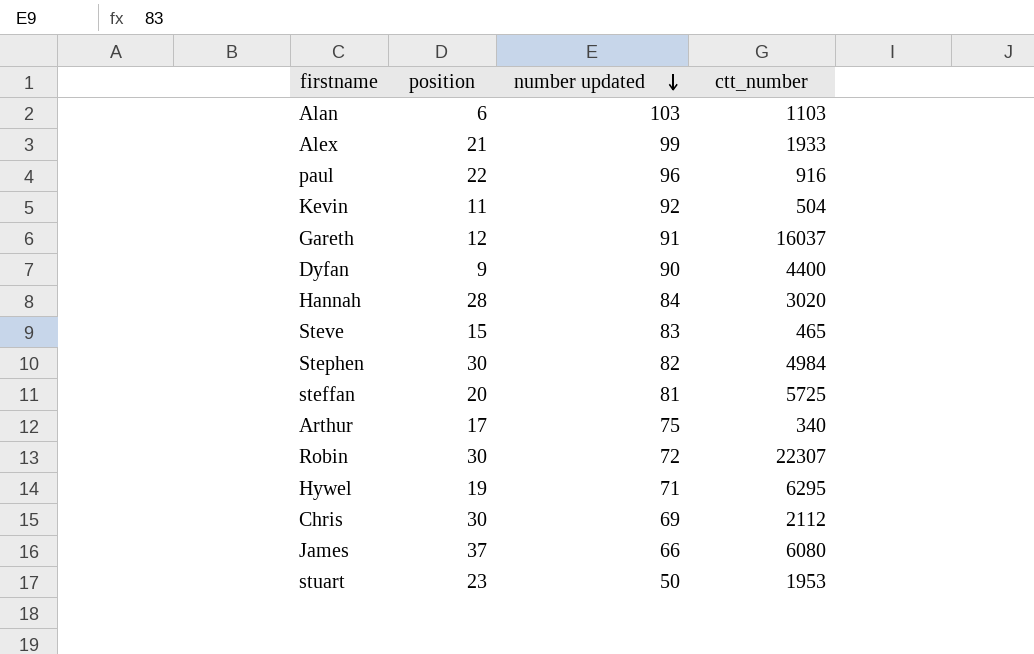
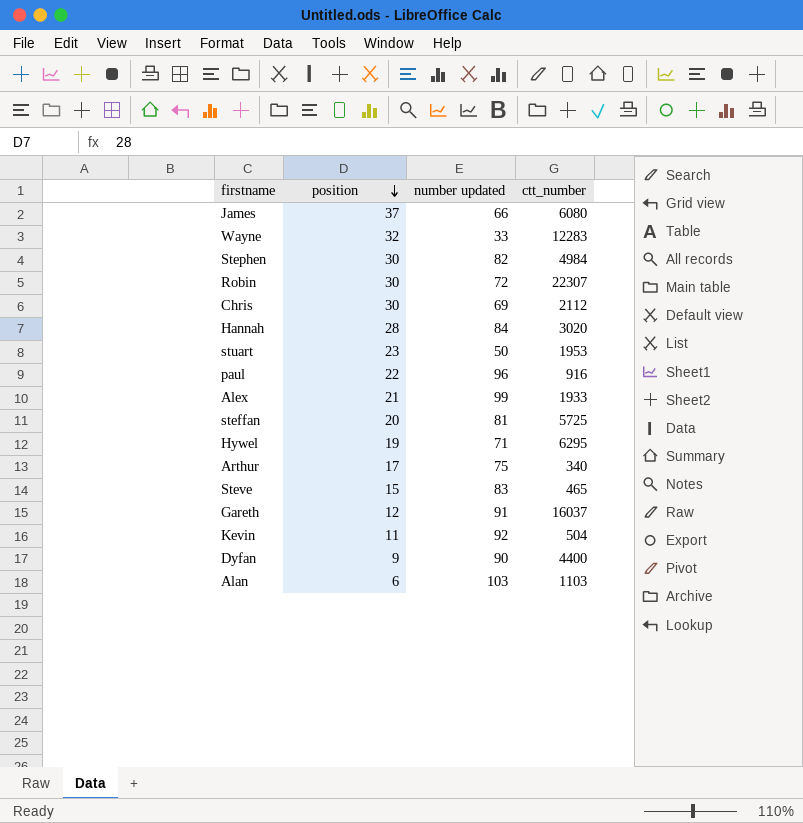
row order: number updated descending -> position descending
row Wayne: none -> 32 | 33 | 12283

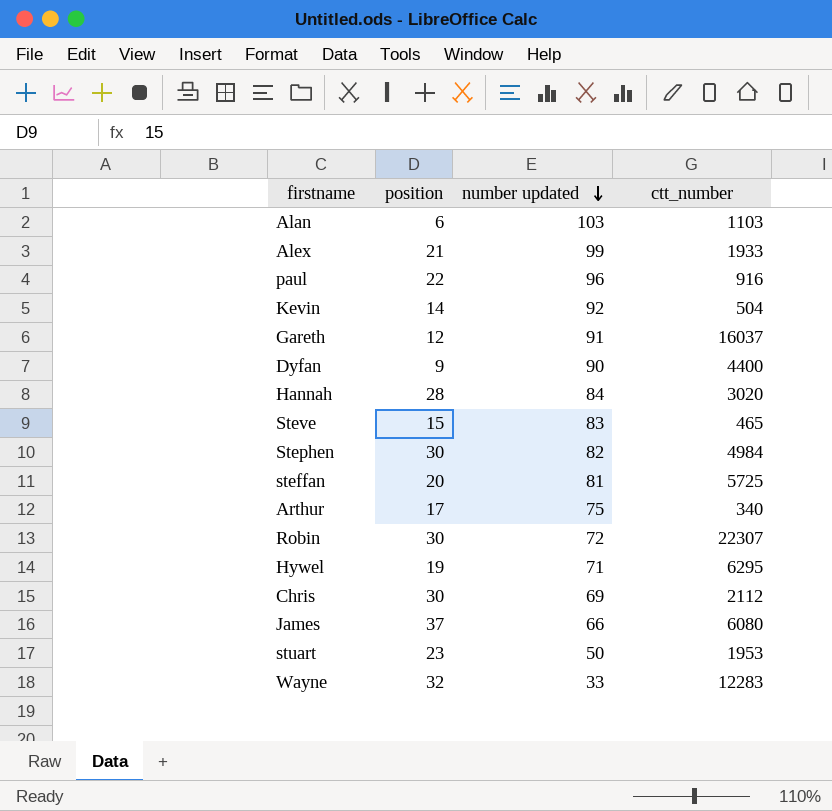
row order: position descending -> number updated descending
Kevin | position: 11 -> 14

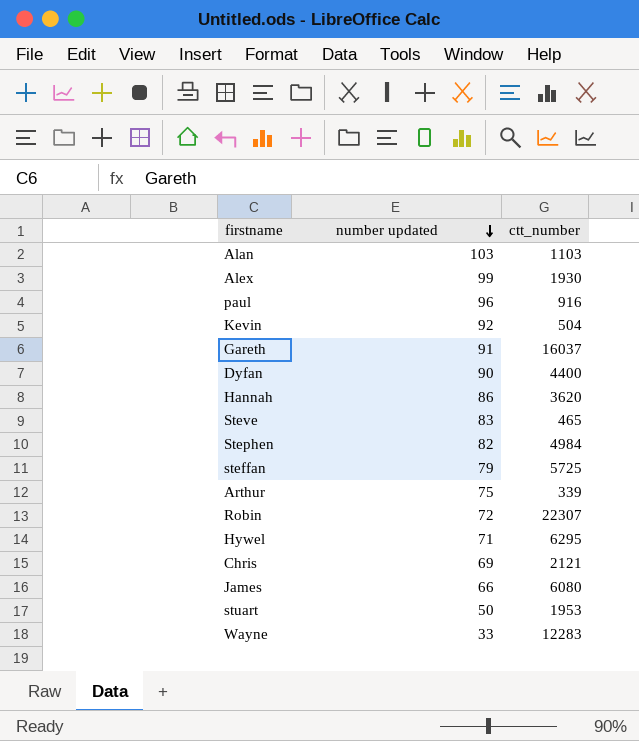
column position | position: 2 -> none
Alex | ctt_number: 1933 -> 1930
Hannah | number updated: 84 -> 86
Hannah | ctt_number: 3020 -> 3620
steffan | number updated: 81 -> 79
Arthur | ctt_number: 340 -> 339
Chris | ctt_number: 2112 -> 2121

